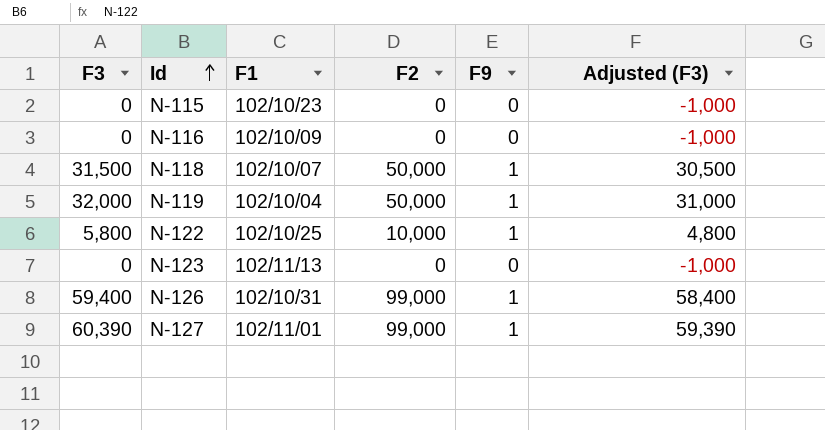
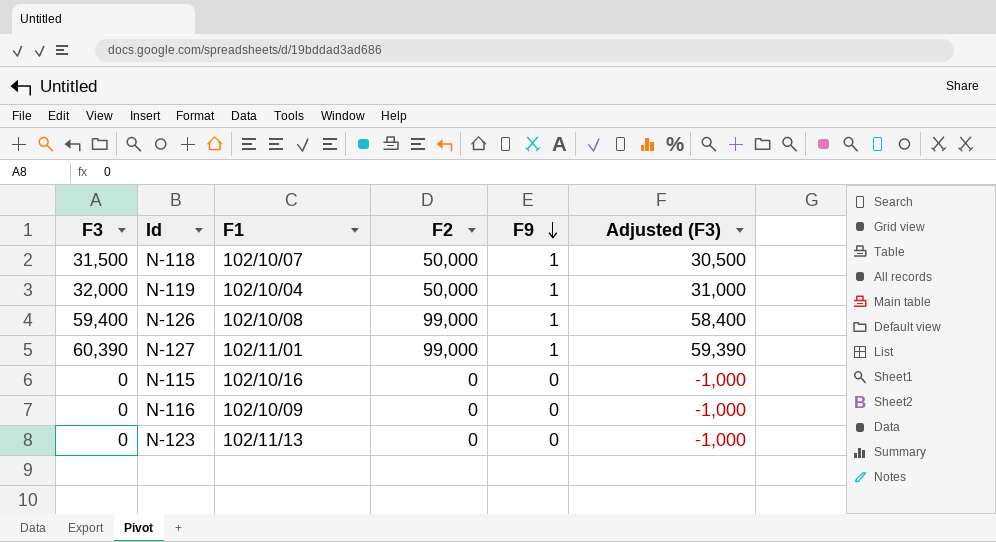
row order: Id ascending -> F9 descending
row N-122: 5,800 | 102/10/25 | 10,000 | 1 | 4,800 -> none
N-126 | F1: 102/10/31 -> 102/10/08
N-115 | F1: 102/10/23 -> 102/10/16

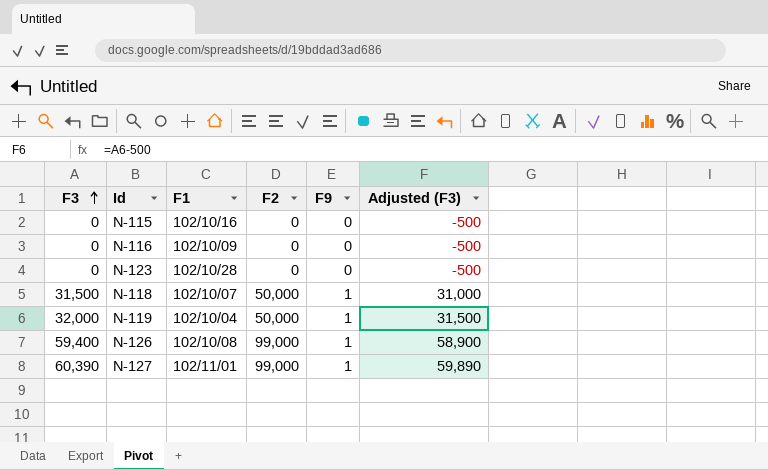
row order: F9 descending -> F3 ascending
column Adjusted (F3) | formula: [F3] - 1000 -> [F3] - 500
N-123 | F1: 102/11/13 -> 102/10/28

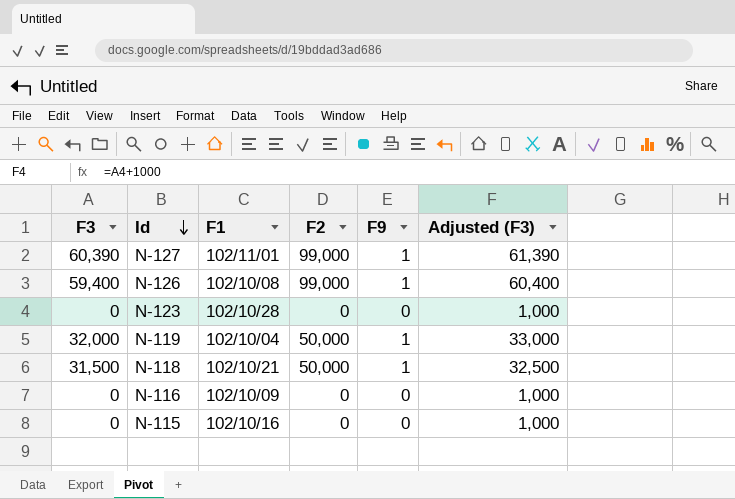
row order: F3 ascending -> Id descending
column Adjusted (F3) | formula: [F3] - 500 -> [F3] + 1000
N-118 | F1: 102/10/07 -> 102/10/21

